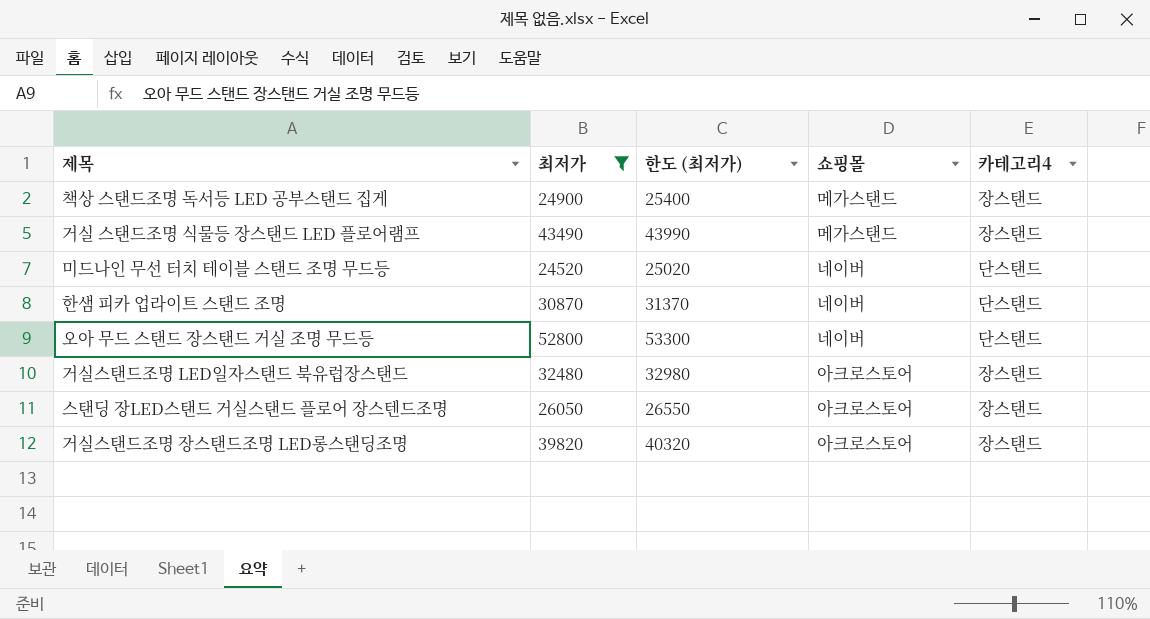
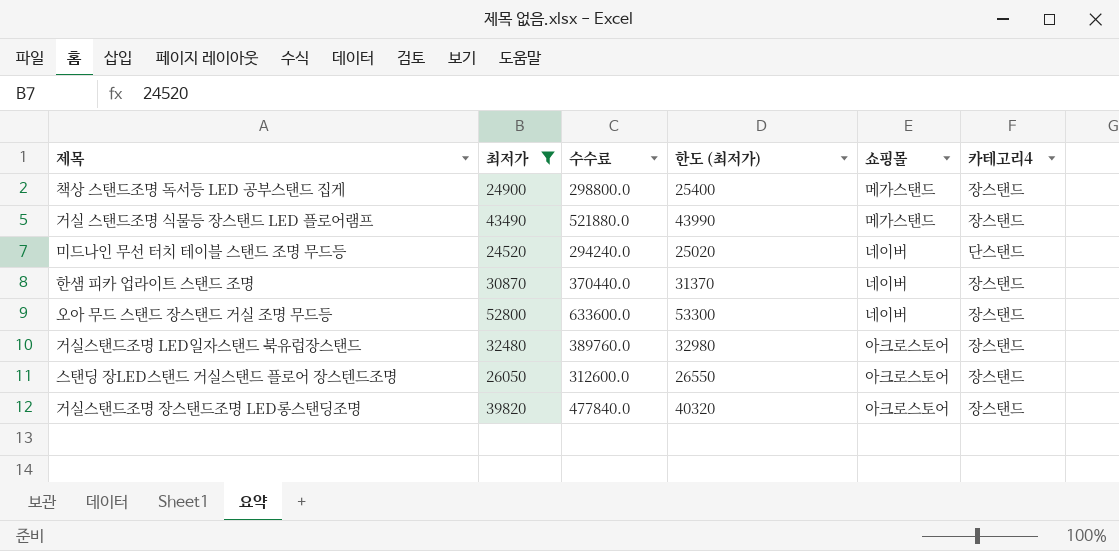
column 수수료 | formula: none -> [최저가] * 12
한샘 피카 업라이트 스탠드 조명 | 카테고리4: 단스탠드 -> 장스탠드
오아 무드 스탠드 장스탠드 거실 조명 무드등 | 카테고리4: 단스탠드 -> 장스탠드

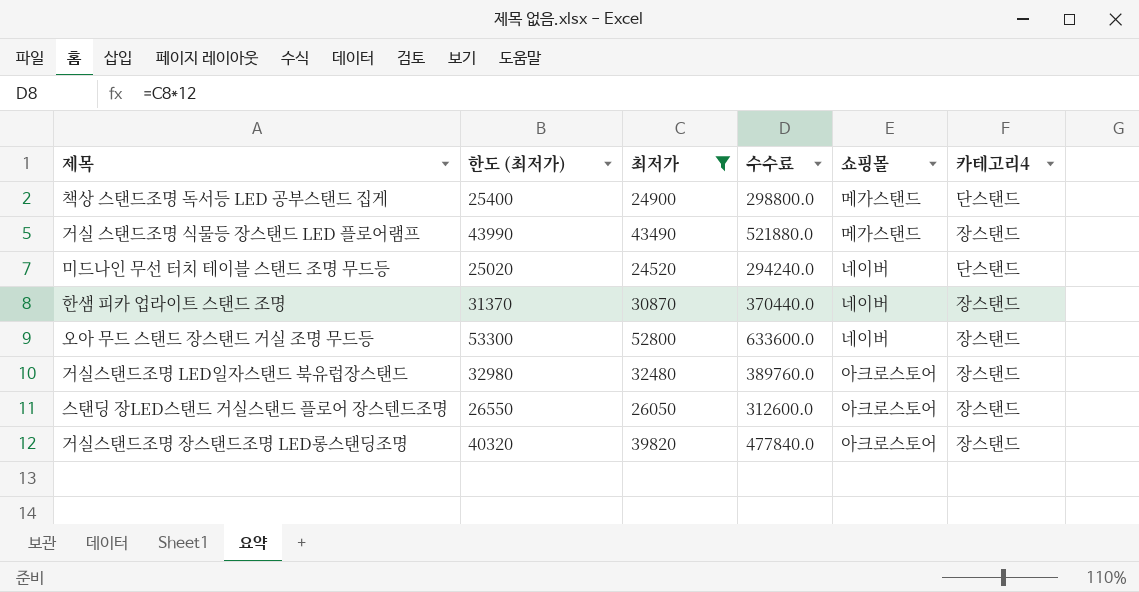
column 한도 (최저가) | position: 4 -> 2
책상 스탠드조명 독서등 LED 공부스탠드 집게 | 카테고리4: 장스탠드 -> 단스탠드

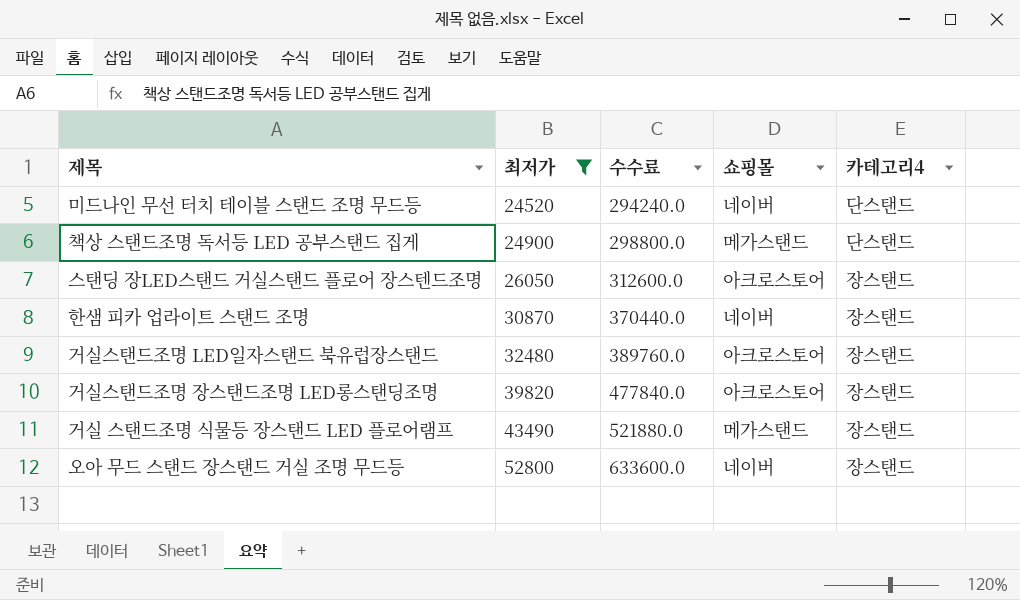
row order: none -> 최저가 ascending
column 한도 (최저가) | formula: [최저가] + 500 -> none

